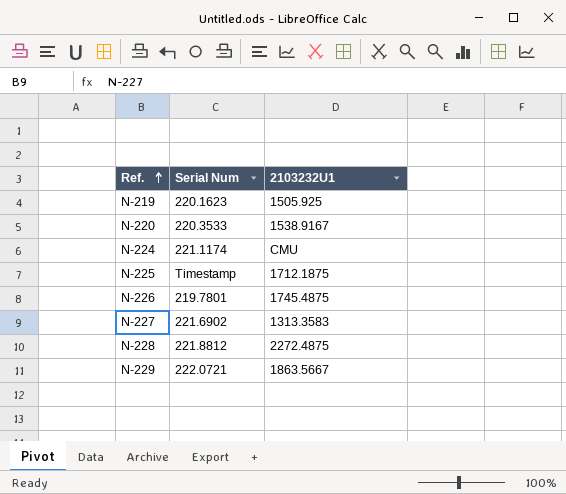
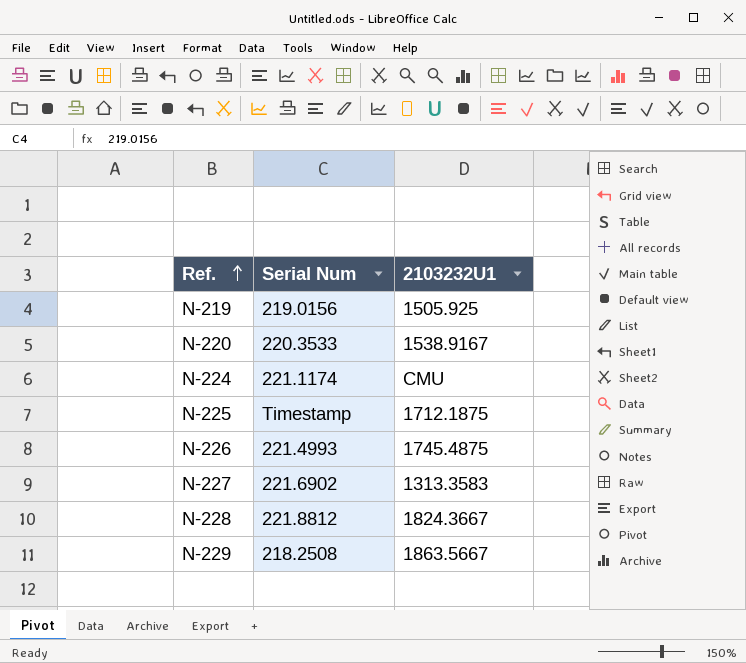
N-219 | Serial Num: 220.1623 -> 219.0156
N-226 | Serial Num: 219.7801 -> 221.4993
N-228 | 2103232U1: 2272.4875 -> 1824.3667
N-229 | Serial Num: 222.0721 -> 218.2508

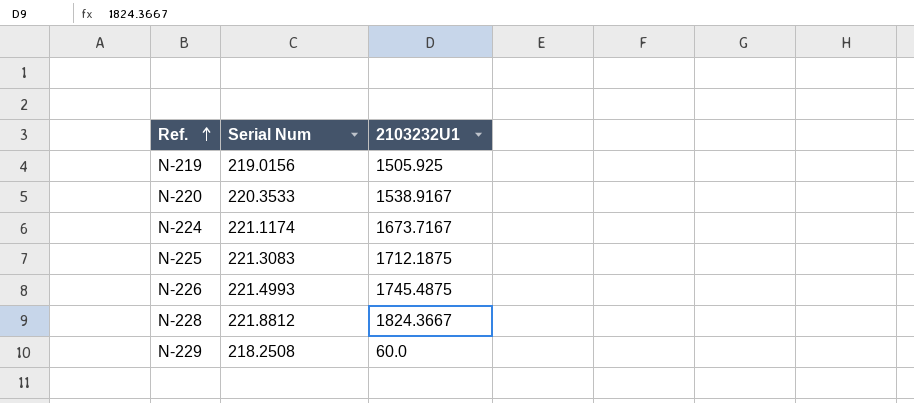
row N-227: 221.6902 | 1313.3583 -> none
N-224 | 2103232U1: CMU -> 1673.7167
N-225 | Serial Num: Timestamp -> 221.3083
N-229 | 2103232U1: 1863.5667 -> 60.0

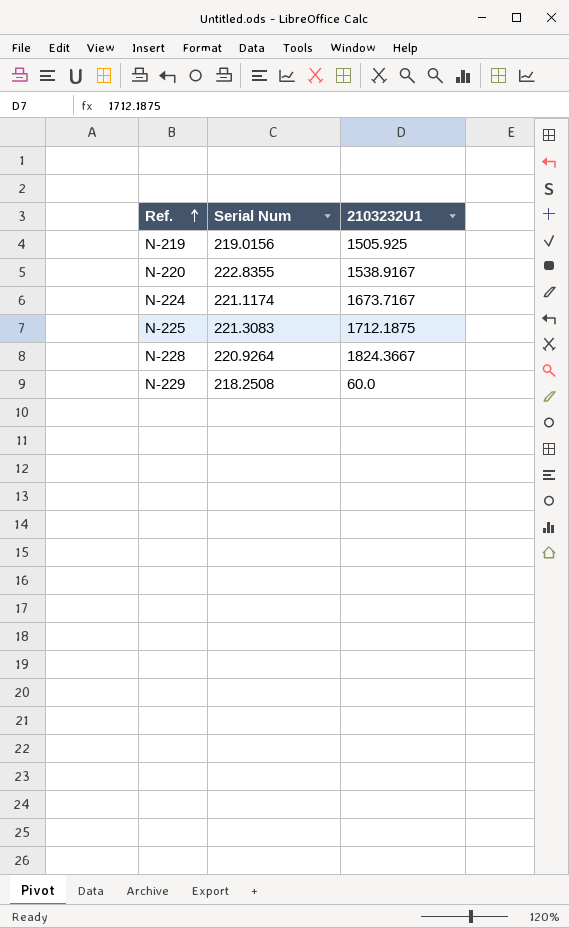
row N-226: 221.4993 | 1745.4875 -> none
N-220 | Serial Num: 220.3533 -> 222.8355
N-228 | Serial Num: 221.8812 -> 220.9264

